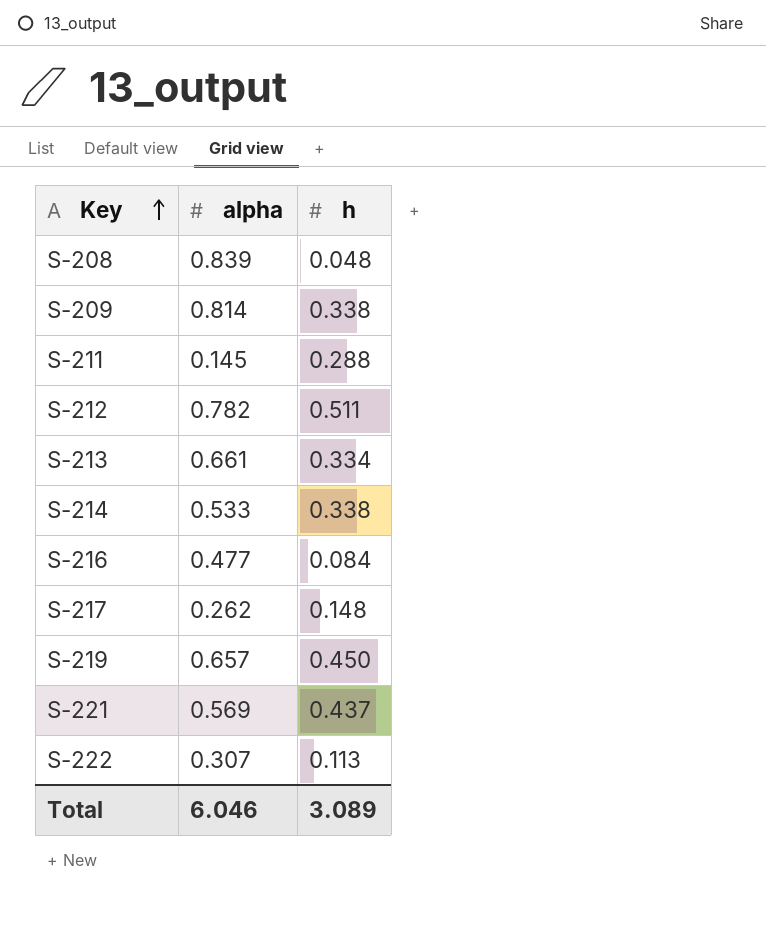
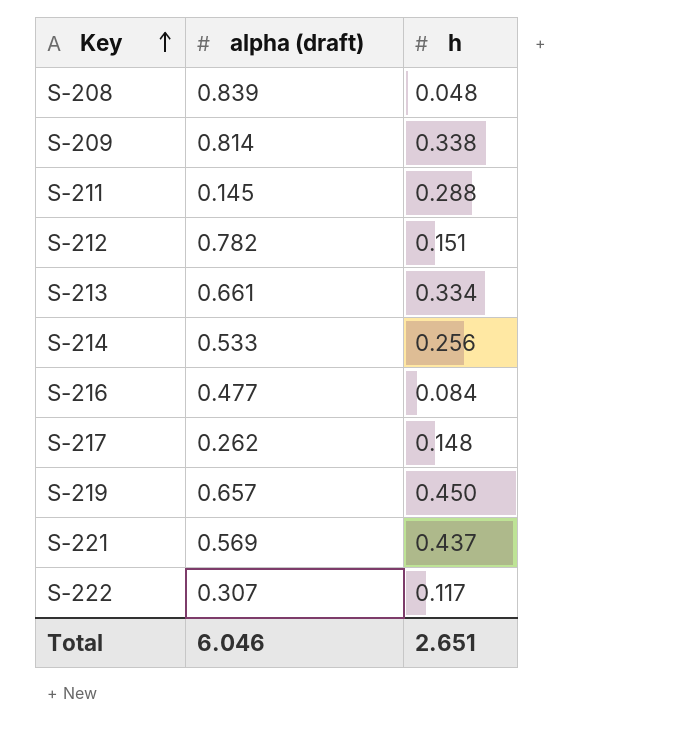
column name: alpha -> alpha (draft)
S-212 | h: 0.511 -> 0.151
S-214 | h: 0.338 -> 0.256
S-222 | h: 0.113 -> 0.117
Total | h: 3.089 -> 2.651

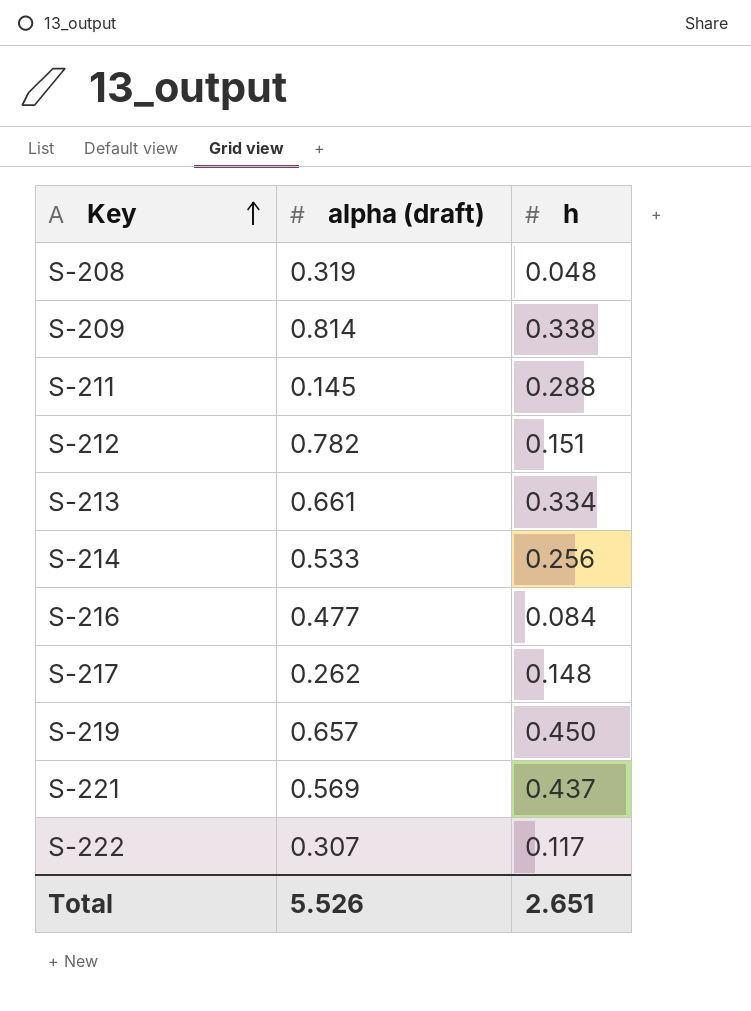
S-208 | alpha (draft): 0.839 -> 0.319
Total | alpha (draft): 6.046 -> 5.526

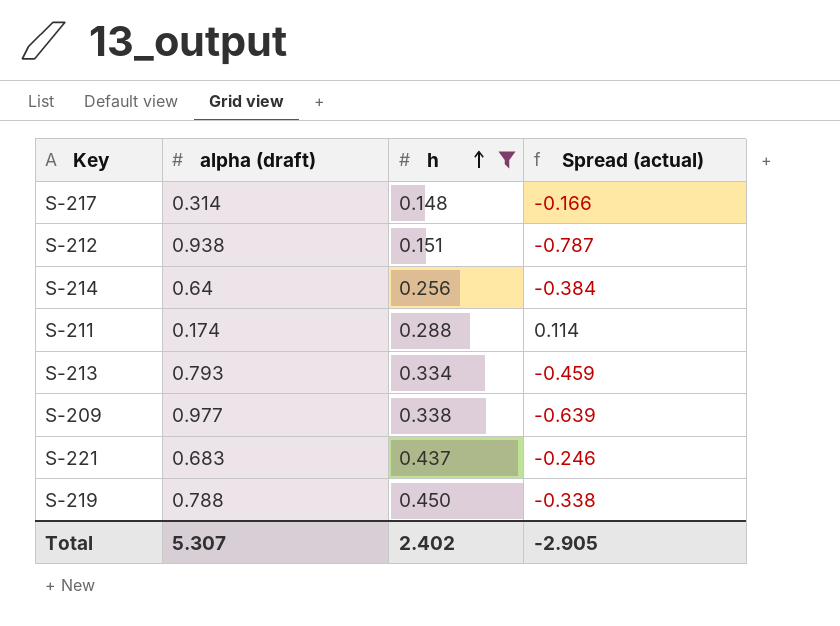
filter: none -> h >= 0.148
row order: Key ascending -> h ascending
column Spread (actual) | formula: none -> [h] - [alpha (draft)]
S-217 | alpha (draft): 0.262 -> 0.314
S-212 | alpha (draft): 0.782 -> 0.938
S-214 | alpha (draft): 0.533 -> 0.64
S-211 | alpha (draft): 0.145 -> 0.174
S-213 | alpha (draft): 0.661 -> 0.793
S-209 | alpha (draft): 0.814 -> 0.977
S-221 | alpha (draft): 0.569 -> 0.683
S-219 | alpha (draft): 0.657 -> 0.788
Total | alpha (draft): 5.526 -> 5.307
Total | h: 2.651 -> 2.402

